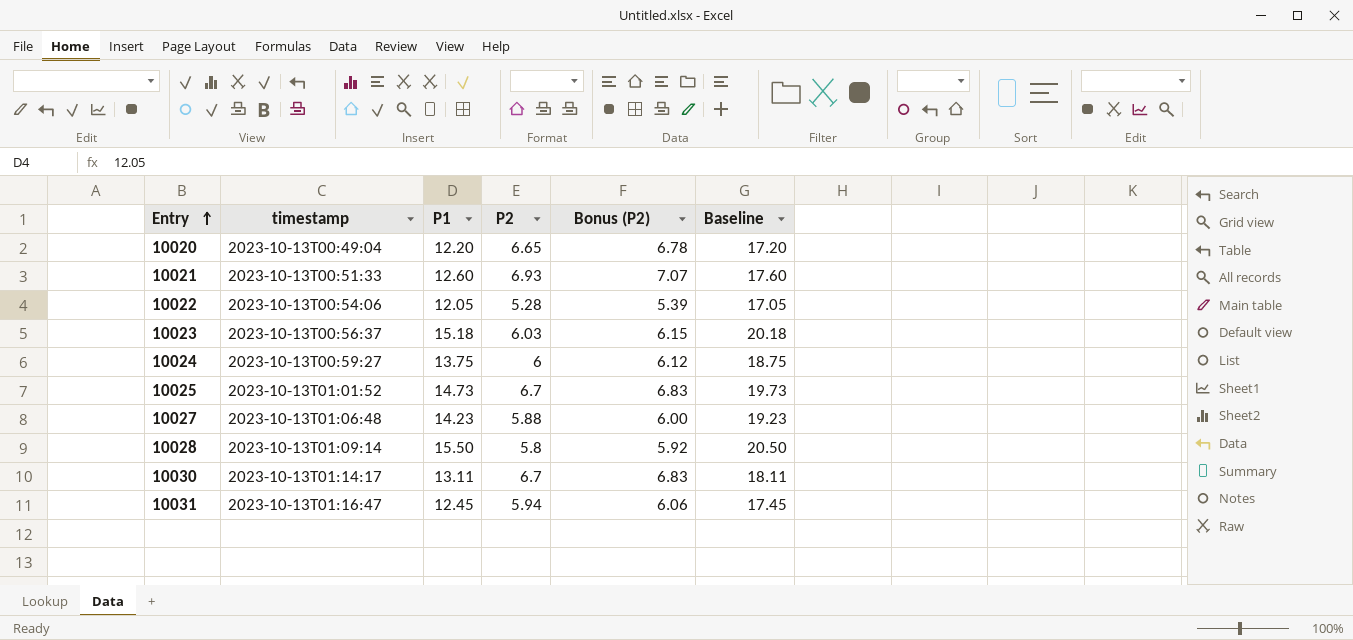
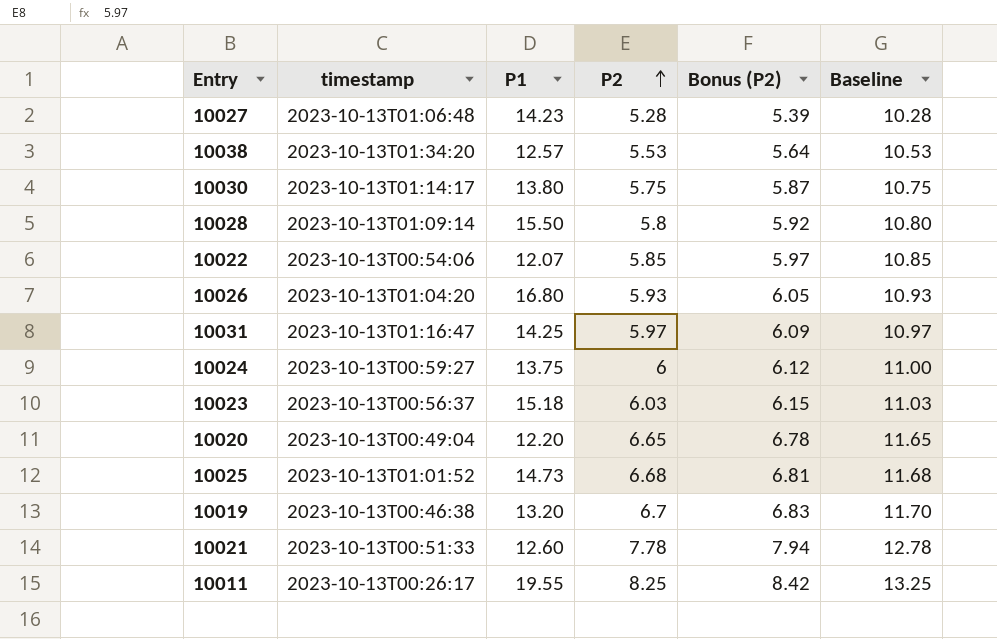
row order: Entry ascending -> P2 ascending
column Baseline | formula: [P1] + 5 -> [P2] + 5
10027 | P2: 5.88 -> 5.28
10027 | Bonus (P2): 6.00 -> 5.39
row 10038: none -> 2023-10-13T01:34:20 | 12.57 | 5.53 | 5.64 | 10.53
10030 | P1: 13.11 -> 13.80
10030 | P2: 6.7 -> 5.75
10030 | Bonus (P2): 6.83 -> 5.87
10022 | P1: 12.05 -> 12.07
10022 | P2: 5.28 -> 5.85
10022 | Bonus (P2): 5.39 -> 5.97
row 10026: none -> 2023-10-13T01:04:20 | 16.80 | 5.93 | 6.05 | 10.93
10031 | P1: 12.45 -> 14.25
10031 | P2: 5.94 -> 5.97
10031 | Bonus (P2): 6.06 -> 6.09
10025 | P2: 6.7 -> 6.68
10025 | Bonus (P2): 6.83 -> 6.81
row 10019: none -> 2023-10-13T00:46:38 | 13.20 | 6.7 | 6.83 | 11.70
10021 | P2: 6.93 -> 7.78
10021 | Bonus (P2): 7.07 -> 7.94
row 10011: none -> 2023-10-13T00:26:17 | 19.55 | 8.25 | 8.42 | 13.25

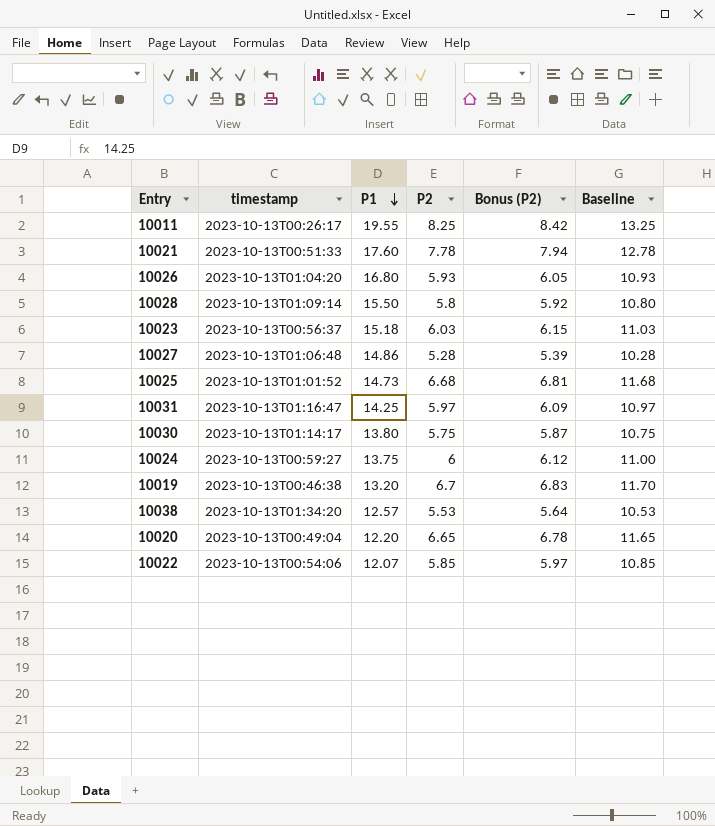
row order: P2 ascending -> P1 descending
10021 | P1: 12.60 -> 17.60
10027 | P1: 14.23 -> 14.86

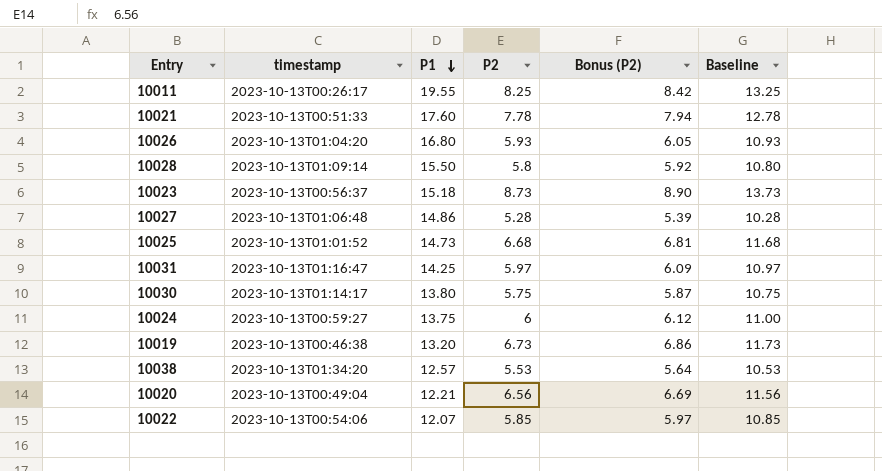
10023 | P2: 6.03 -> 8.73
10023 | Bonus (P2): 6.15 -> 8.90
10023 | Baseline: 11.03 -> 13.73
10019 | P2: 6.7 -> 6.73
10019 | Bonus (P2): 6.83 -> 6.86
10019 | Baseline: 11.70 -> 11.73
10020 | P1: 12.20 -> 12.21
10020 | P2: 6.65 -> 6.56
10020 | Bonus (P2): 6.78 -> 6.69
10020 | Baseline: 11.65 -> 11.56

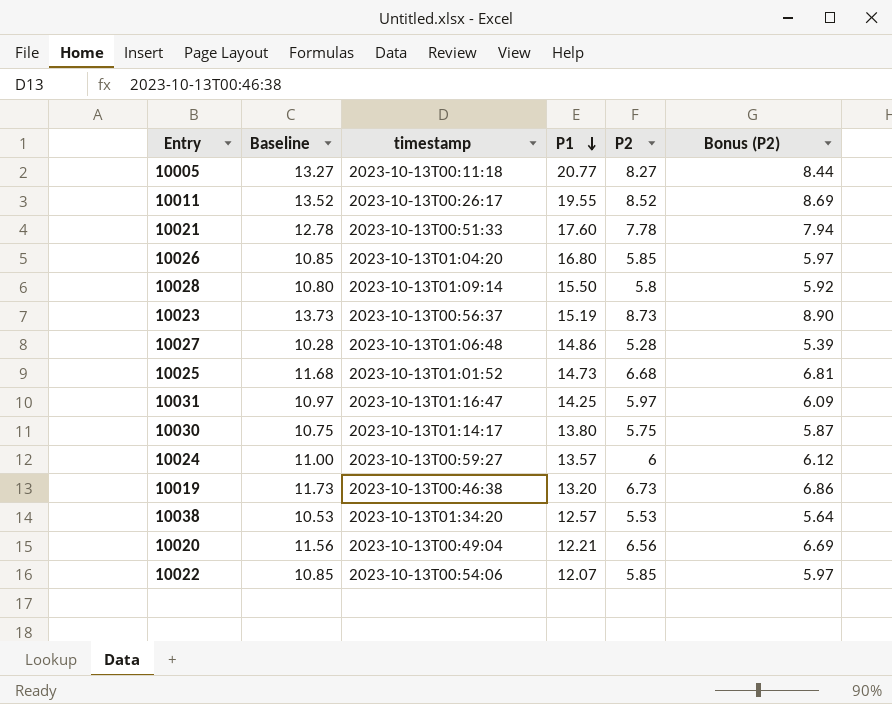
column Baseline | position: 6 -> 2
row 10005: none -> 13.27 | 2023-10-13T00:11:18 | 20.77 | 8.27 | 8.44
10011 | Baseline: 13.25 -> 13.52
10011 | P2: 8.25 -> 8.52
10011 | Bonus (P2): 8.42 -> 8.69
10026 | Baseline: 10.93 -> 10.85
10026 | P2: 5.93 -> 5.85
10026 | Bonus (P2): 6.05 -> 5.97
10023 | P1: 15.18 -> 15.19
10024 | P1: 13.75 -> 13.57

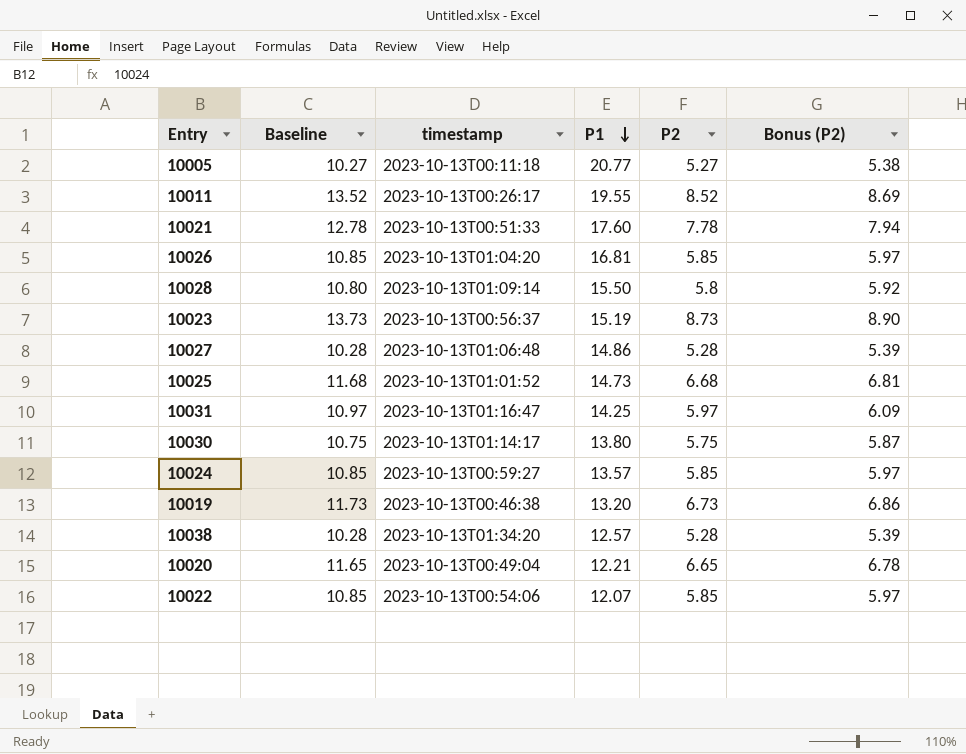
10005 | Baseline: 13.27 -> 10.27
10005 | P2: 8.27 -> 5.27
10005 | Bonus (P2): 8.44 -> 5.38
10026 | P1: 16.80 -> 16.81
10024 | Baseline: 11.00 -> 10.85
10024 | P2: 6 -> 5.85
10024 | Bonus (P2): 6.12 -> 5.97
10038 | Baseline: 10.53 -> 10.28
10038 | P2: 5.53 -> 5.28
10038 | Bonus (P2): 5.64 -> 5.39
10020 | Baseline: 11.56 -> 11.65
10020 | P2: 6.56 -> 6.65
10020 | Bonus (P2): 6.69 -> 6.78

